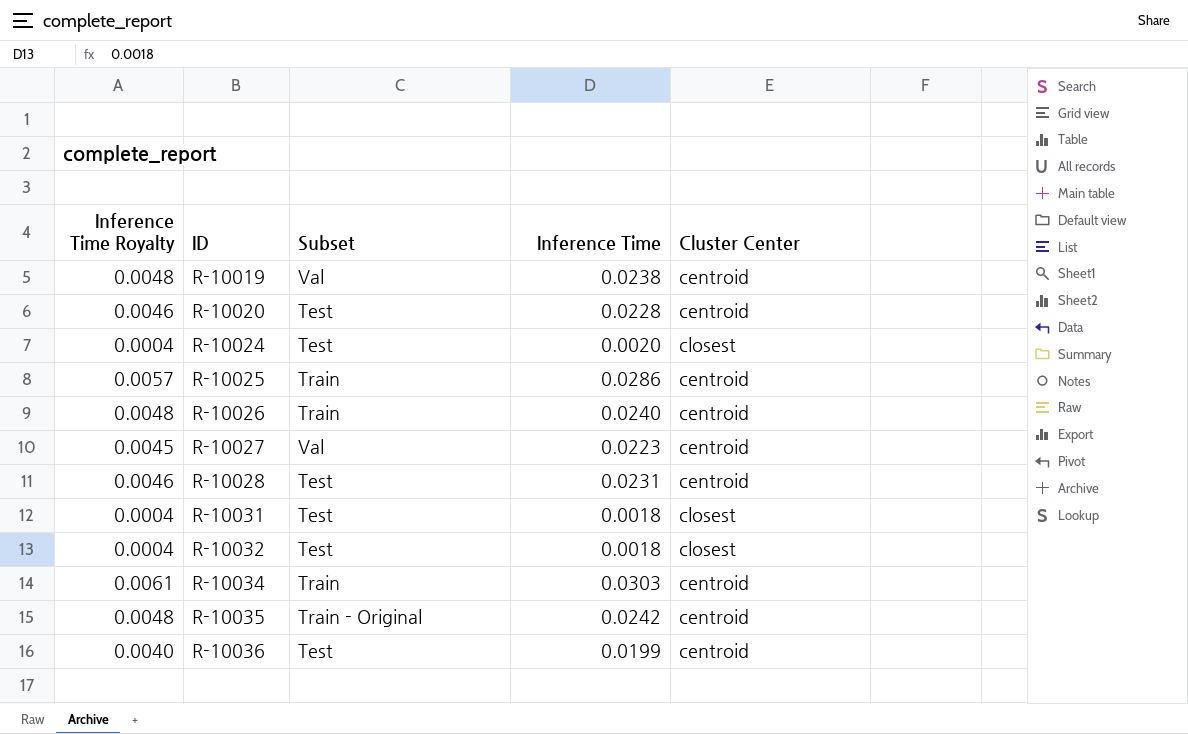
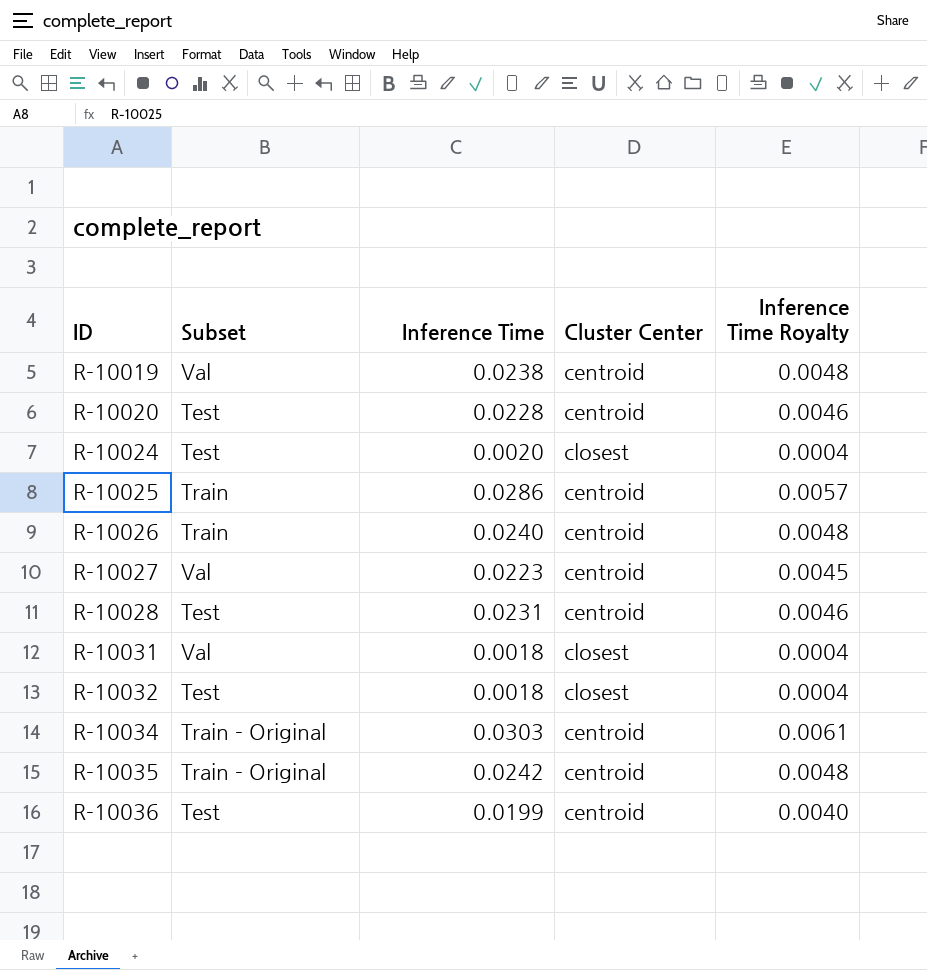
column Inference Time Royalty | position: 1 -> 5
R-10031 | Subset: Test -> Val
R-10034 | Subset: Train -> Train - Original

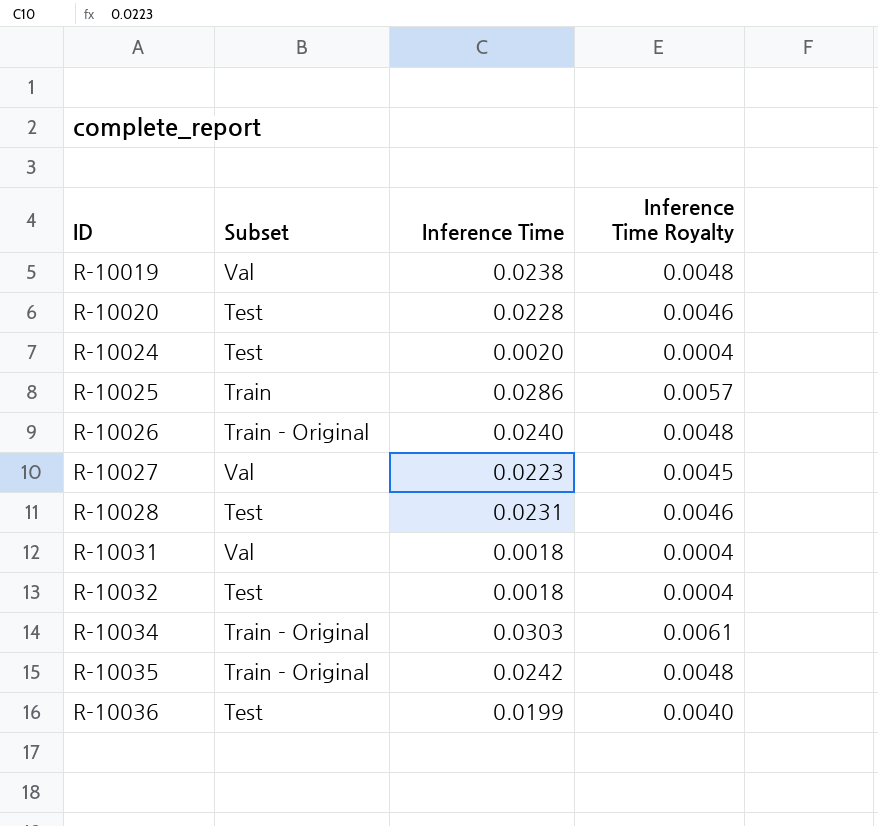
column Cluster Center | position: 4 -> none
R-10026 | Subset: Train -> Train - Original

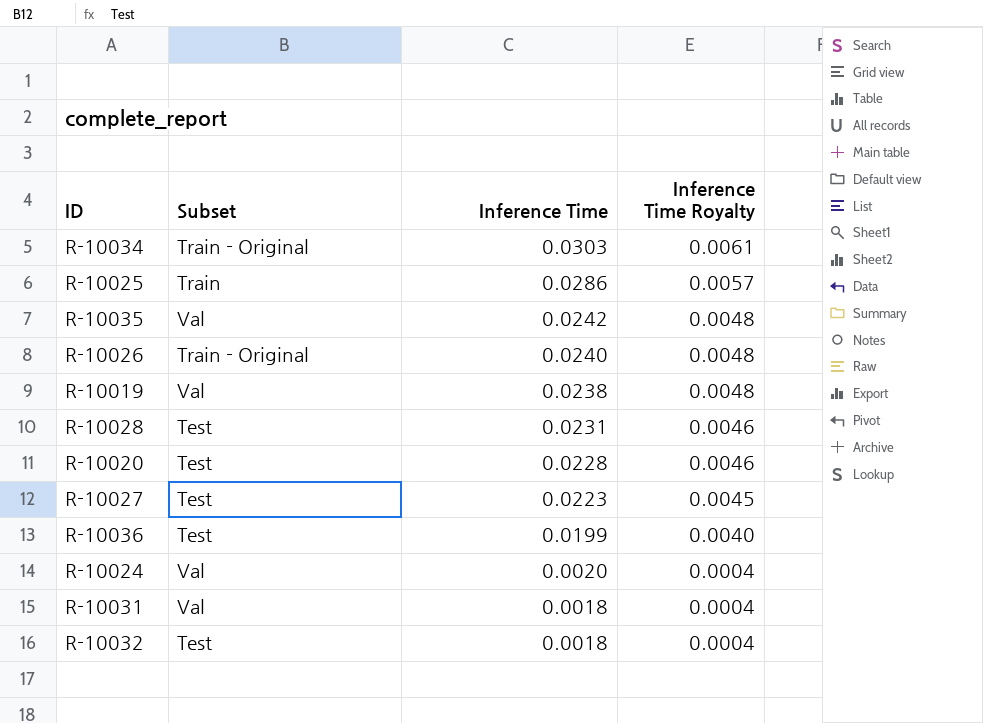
row order: ID ascending -> Inference Time descending
R-10035 | Subset: Train - Original -> Val
R-10027 | Subset: Val -> Test
R-10024 | Subset: Test -> Val

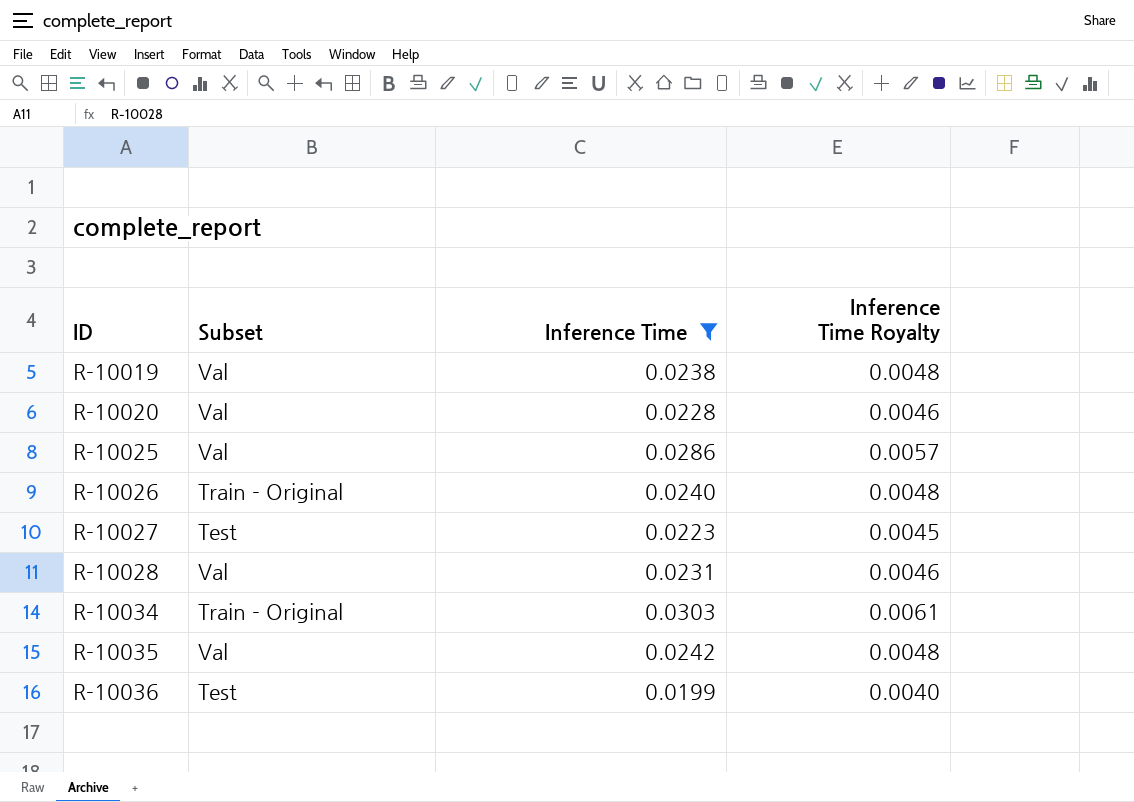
filter: none -> Inference Time >= 0.0199
row order: Inference Time descending -> ID ascending
R-10020 | Subset: Test -> Val
R-10025 | Subset: Train -> Val
R-10028 | Subset: Test -> Val

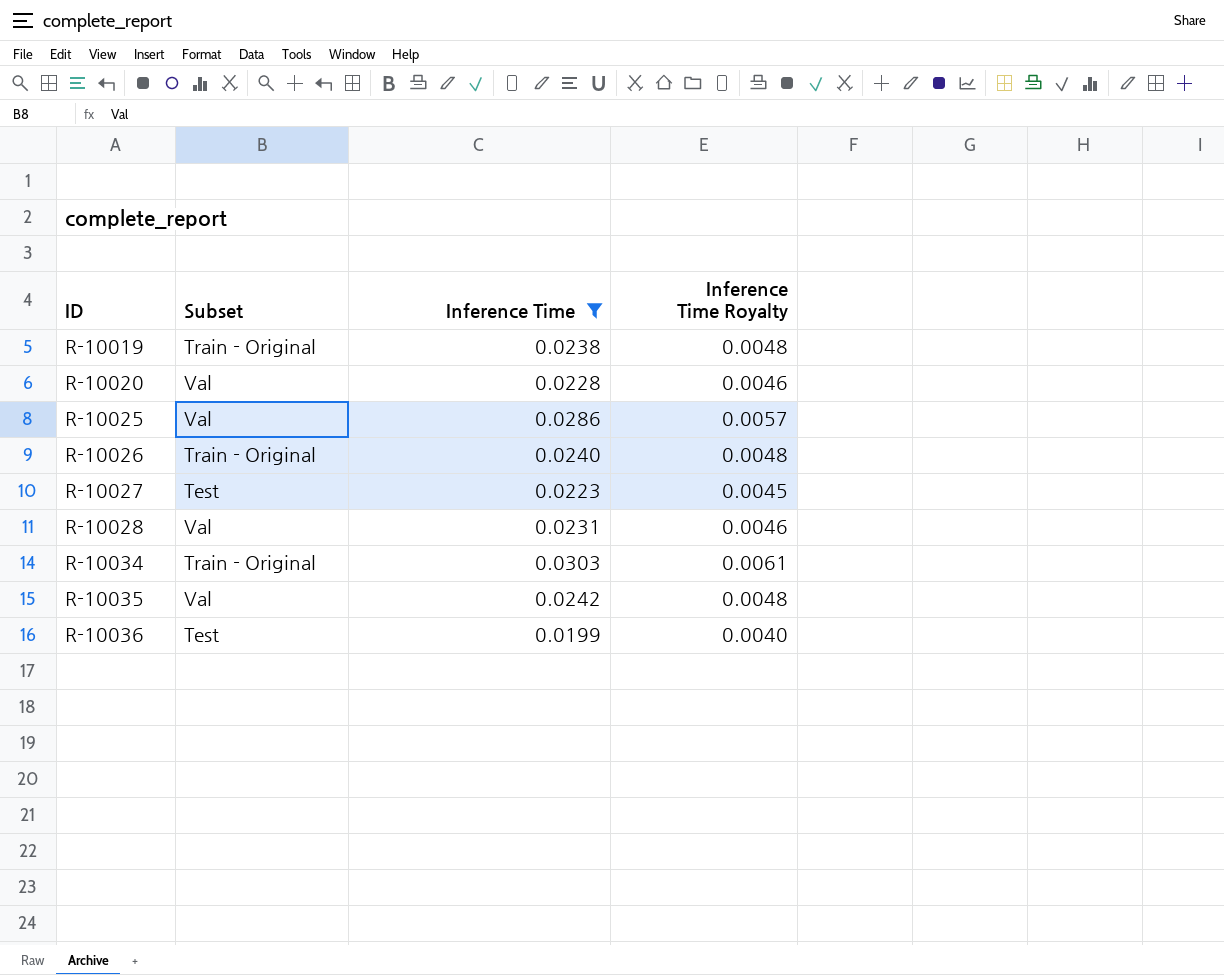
R-10019 | Subset: Val -> Train - Original

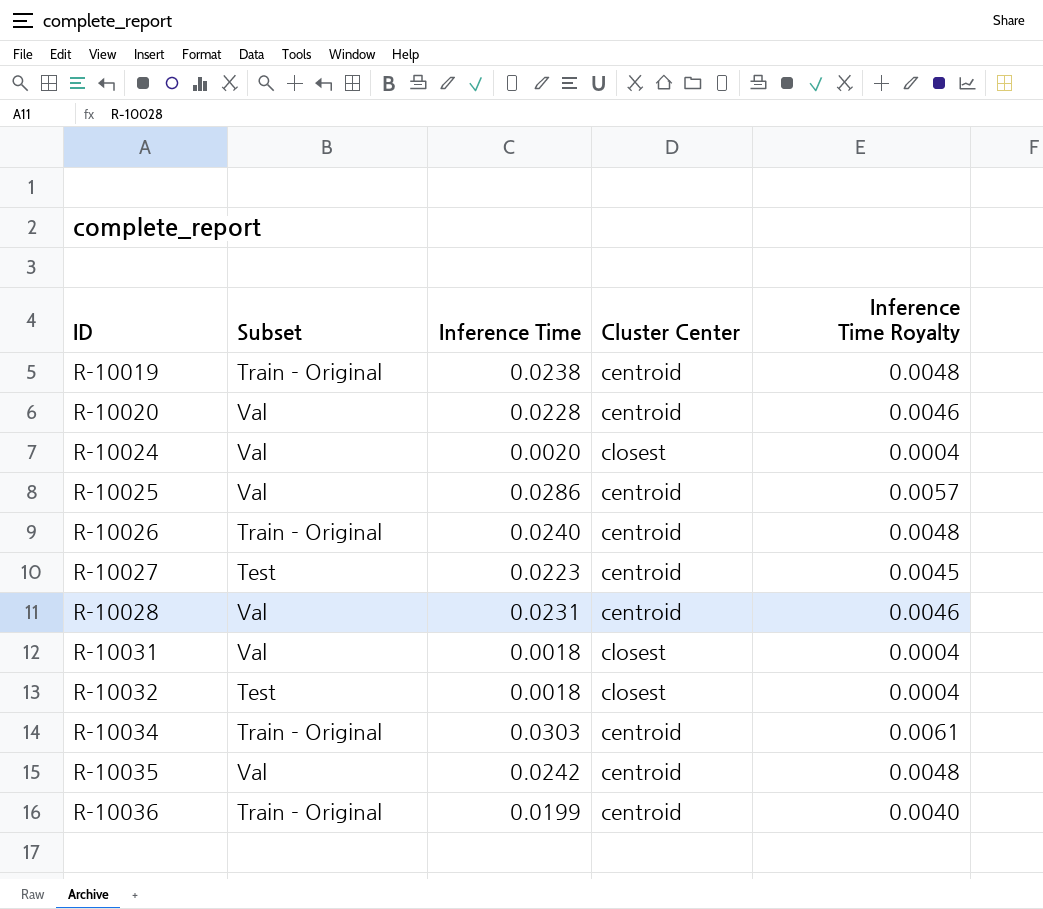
filter: Inference Time >= 0.0199 -> none
column Cluster Center | position: none -> 4
R-10036 | Subset: Test -> Train - Original

